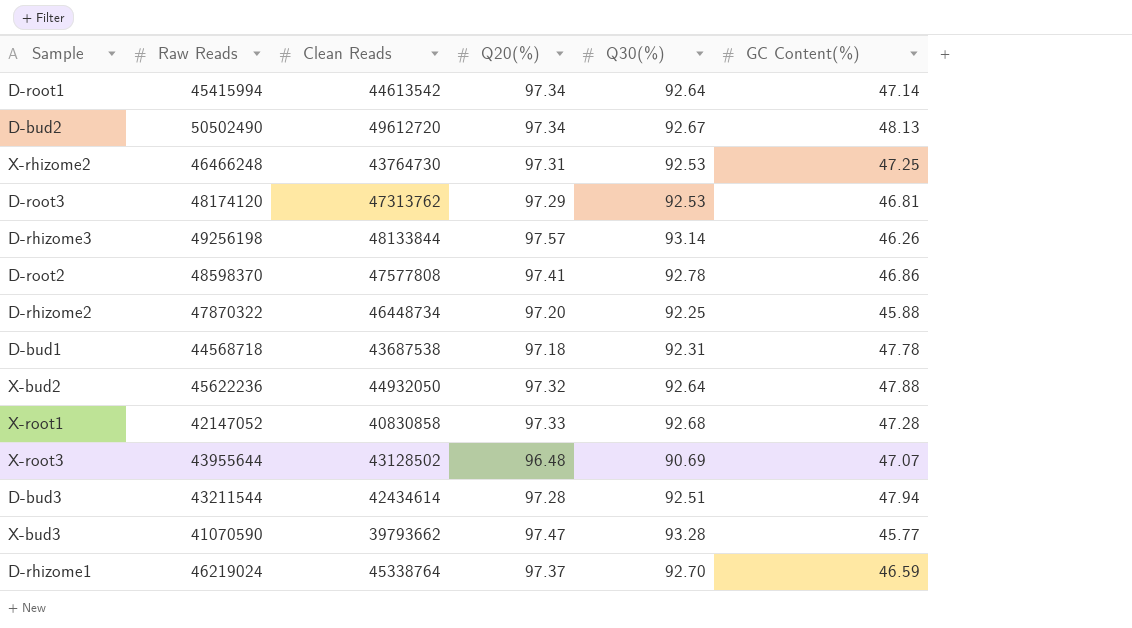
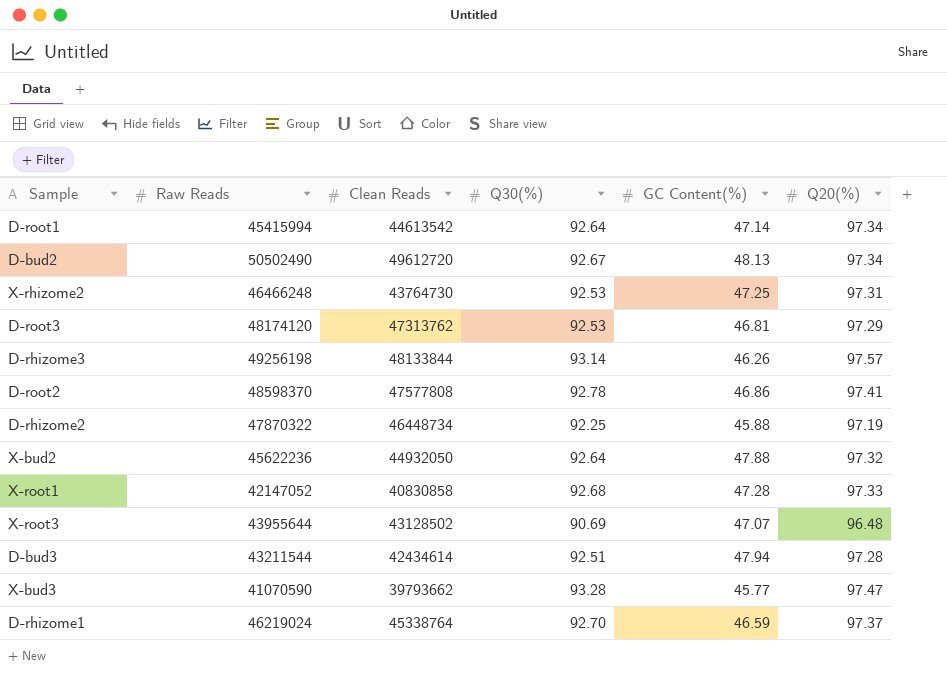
column Q20(%) | position: 4 -> 6
row D-bud1: 44568718 | 43687538 | 97.18 | 92.31 | 47.78 -> none
D-rhizome2 | Q20(%): 97.20 -> 97.19

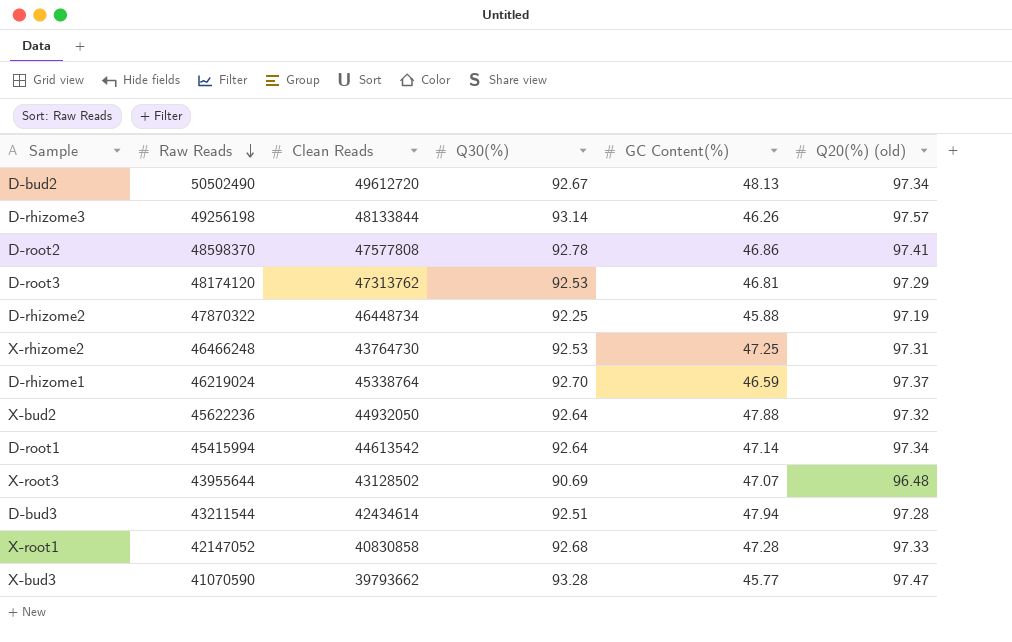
row order: none -> Raw Reads descending
column name: Q20(%) -> Q20(%) (old)

